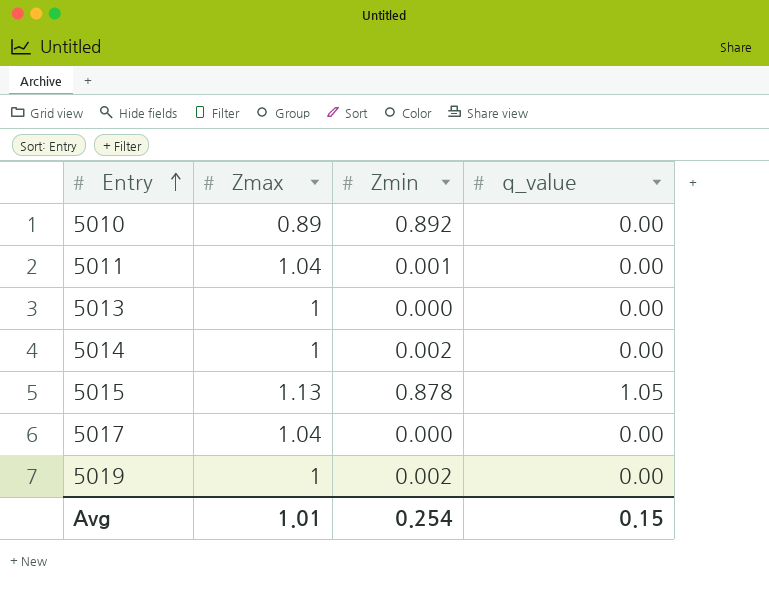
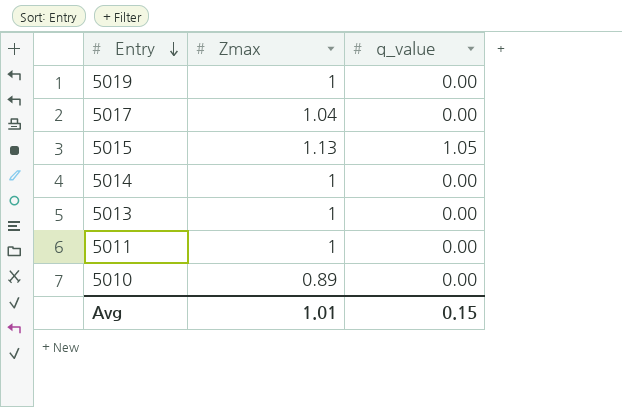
row order: Entry ascending -> Entry descending
column Zmin | position: 3 -> none
5011 | Zmax: 1.04 -> 1

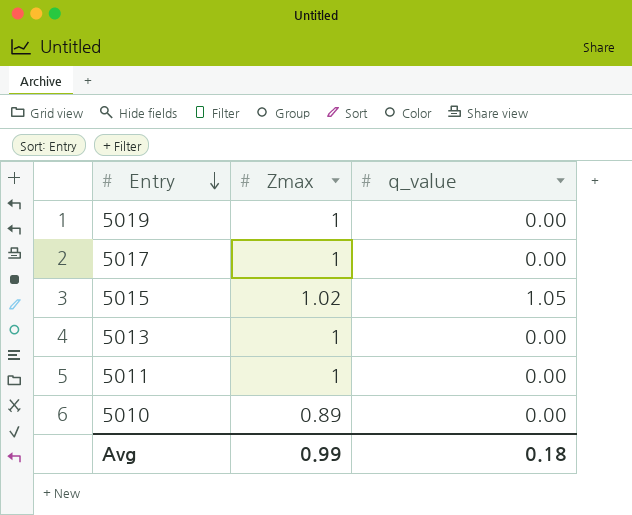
row 5014: 1 | 0.00 -> none
5017 | Zmax: 1.04 -> 1
5015 | Zmax: 1.13 -> 1.02
Avg | Zmax: 1.01 -> 0.99
Avg | q_value: 0.15 -> 0.18

